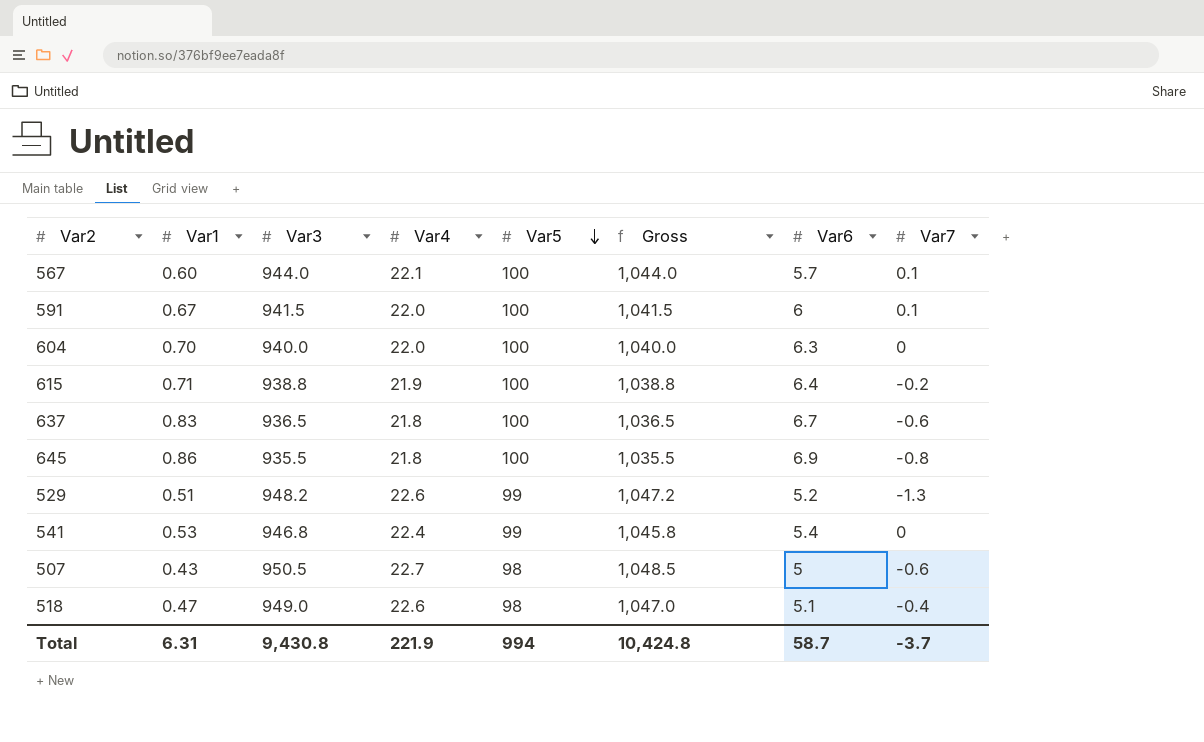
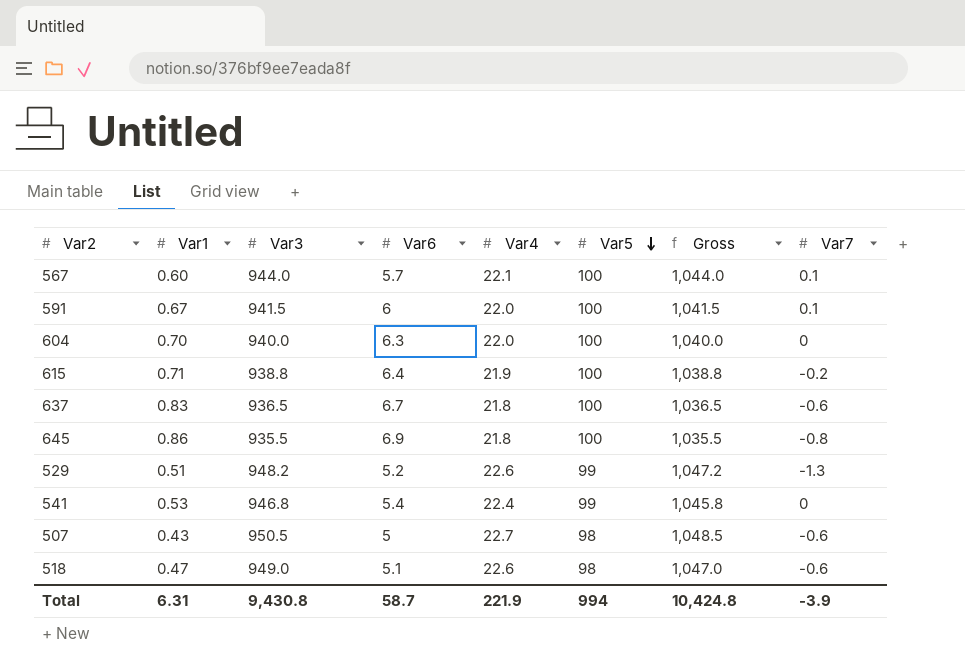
column Var6 | position: 7 -> 4
518 | Var7: -0.4 -> -0.6
Total | Var7: -3.7 -> -3.9

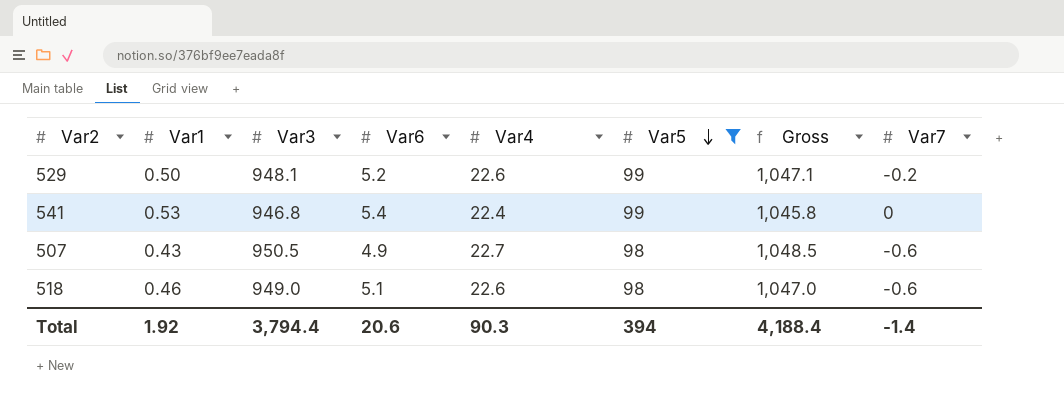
filter: none -> Var5 != 100
529 | Var1: 0.51 -> 0.50
529 | Var3: 948.2 -> 948.1
529 | Gross: 1,047.2 -> 1,047.1
529 | Var7: -1.3 -> -0.2
507 | Var6: 5 -> 4.9
518 | Var1: 0.47 -> 0.46
Total | Var1: 6.31 -> 1.92
Total | Var3: 9,430.8 -> 3,794.4
Total | Var6: 58.7 -> 20.6
Total | Var4: 221.9 -> 90.3
Total | Var5: 994 -> 394
Total | Gross: 10,424.8 -> 4,188.4
Total | Var7: -3.9 -> -1.4

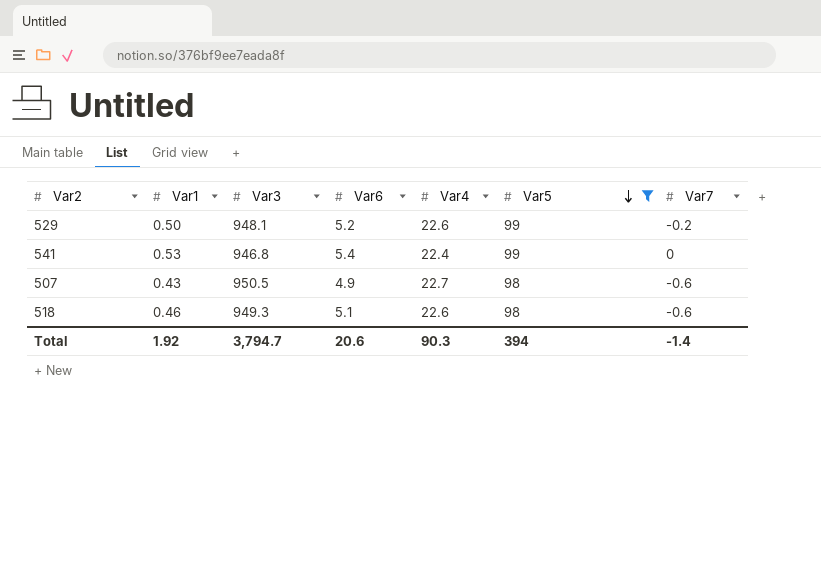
column Gross | formula: [Var3] + [Var5] -> none
518 | Var3: 949.0 -> 949.3
Total | Var3: 3,794.4 -> 3,794.7

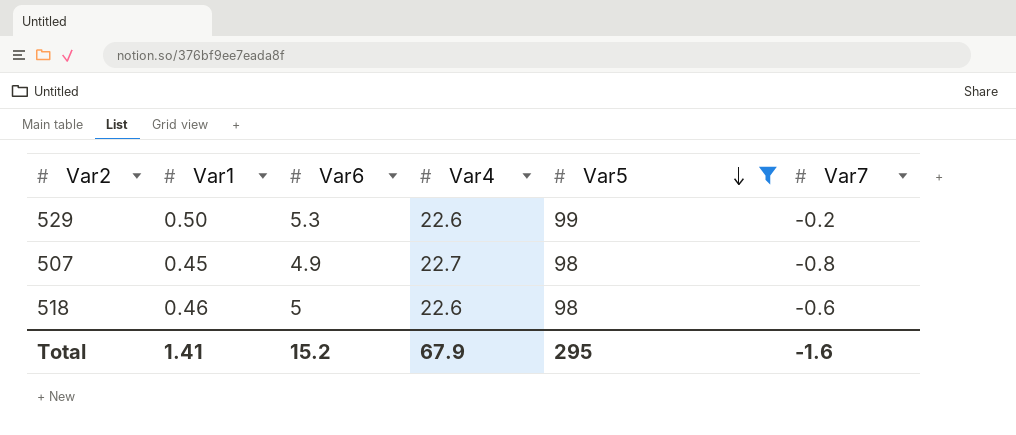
column Var3 | position: 3 -> none
row 541: 0.53 | 946.8 | 5.4 | 22.4 | 99 | 0 -> none
529 | Var6: 5.2 -> 5.3
507 | Var1: 0.43 -> 0.45
507 | Var7: -0.6 -> -0.8
518 | Var6: 5.1 -> 5
Total | Var1: 1.92 -> 1.41
Total | Var6: 20.6 -> 15.2
Total | Var4: 90.3 -> 67.9
Total | Var5: 394 -> 295
Total | Var7: -1.4 -> -1.6

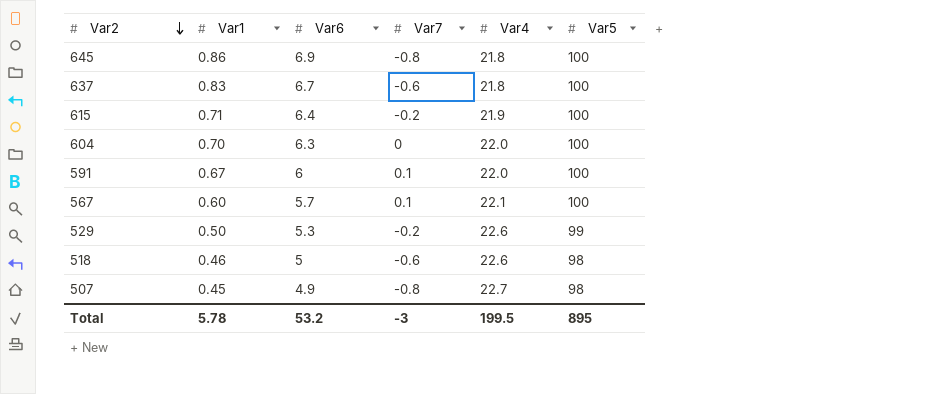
filter: Var5 != 100 -> none
row order: Var5 descending -> Var2 descending
column Var7 | position: 6 -> 4
Total | Var1: 1.41 -> 5.78
Total | Var6: 15.2 -> 53.2
Total | Var7: -1.6 -> -3
Total | Var4: 67.9 -> 199.5
Total | Var5: 295 -> 895

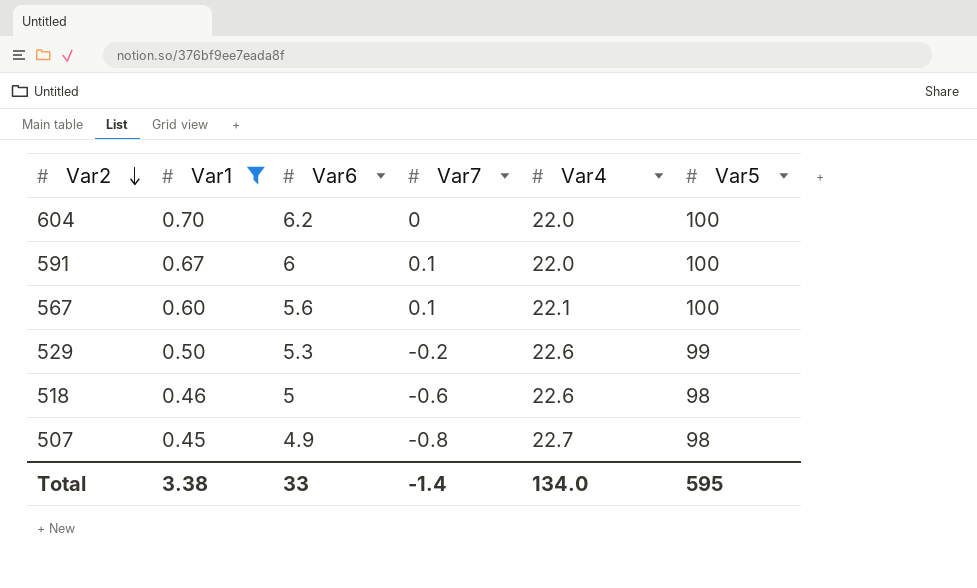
filter: none -> Var1 <= 0.70
604 | Var6: 6.3 -> 6.2
567 | Var6: 5.7 -> 5.6
Total | Var1: 5.78 -> 3.38
Total | Var6: 53.2 -> 33
Total | Var7: -3 -> -1.4
Total | Var4: 199.5 -> 134.0
Total | Var5: 895 -> 595

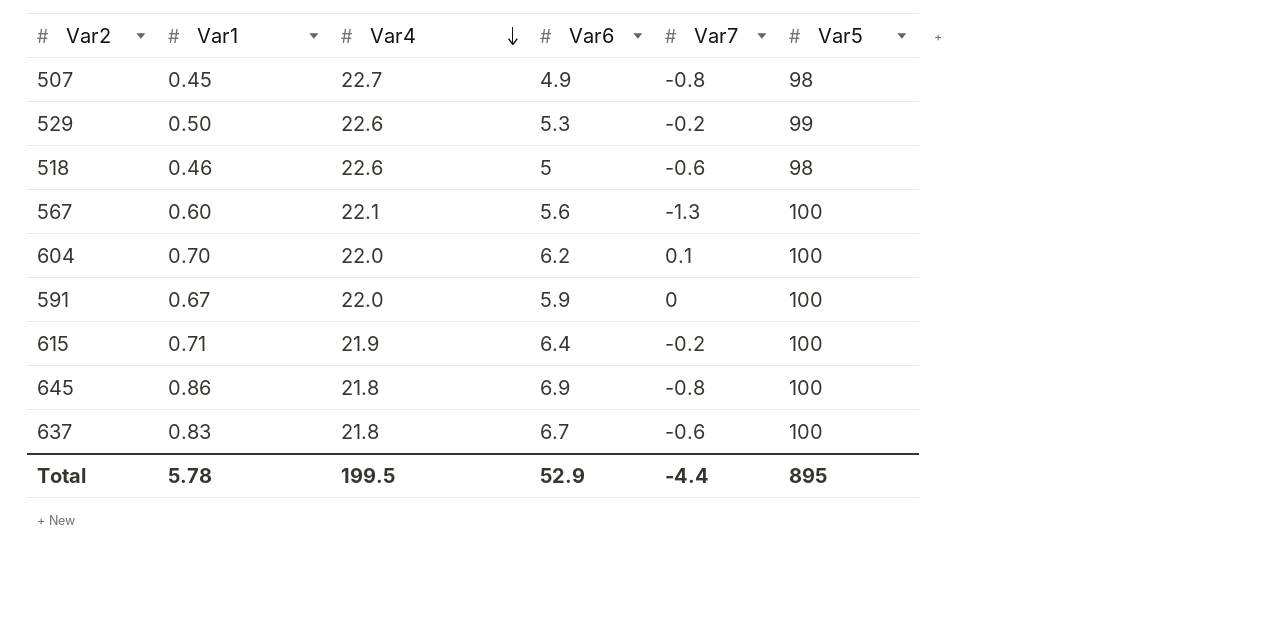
filter: Var1 <= 0.70 -> none
row order: Var2 descending -> Var4 descending
column Var4 | position: 5 -> 3
567 | Var7: 0.1 -> -1.3
604 | Var7: 0 -> 0.1
591 | Var6: 6 -> 5.9
591 | Var7: 0.1 -> 0
Total | Var1: 3.38 -> 5.78
Total | Var4: 134.0 -> 199.5
Total | Var6: 33 -> 52.9
Total | Var7: -1.4 -> -4.4
Total | Var5: 595 -> 895

